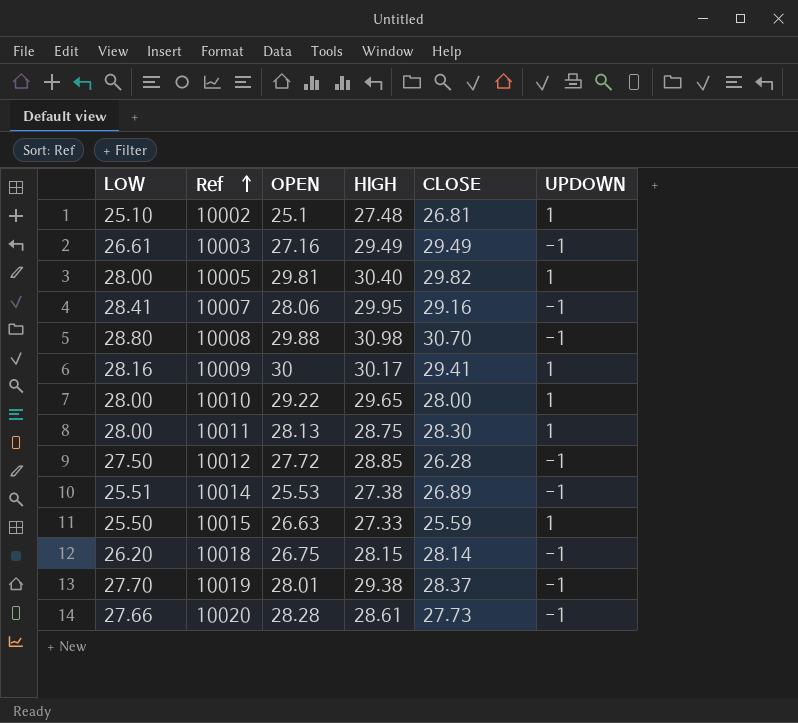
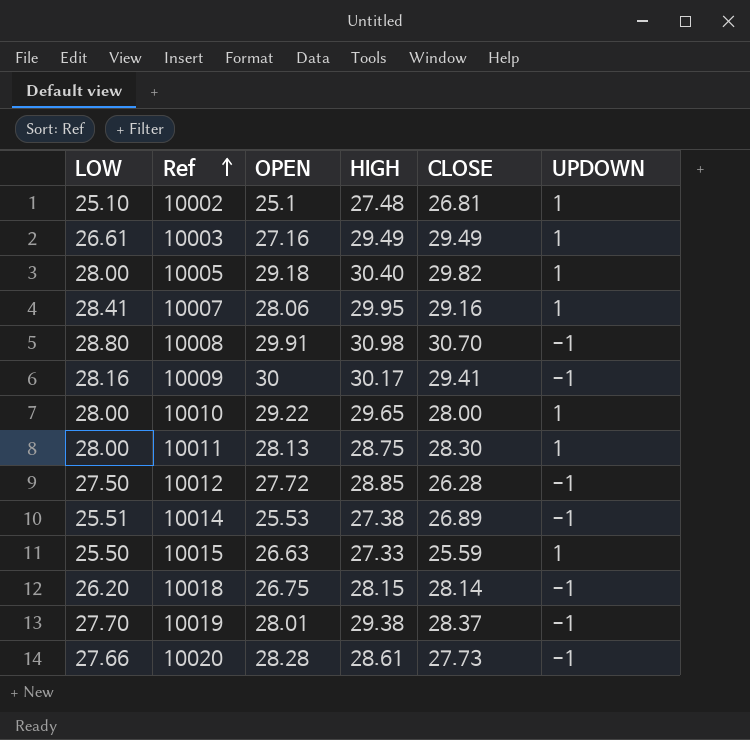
10003 | UPDOWN: -1 -> 1
10005 | OPEN: 29.81 -> 29.18
10007 | UPDOWN: -1 -> 1
10008 | OPEN: 29.88 -> 29.91
10009 | UPDOWN: 1 -> -1

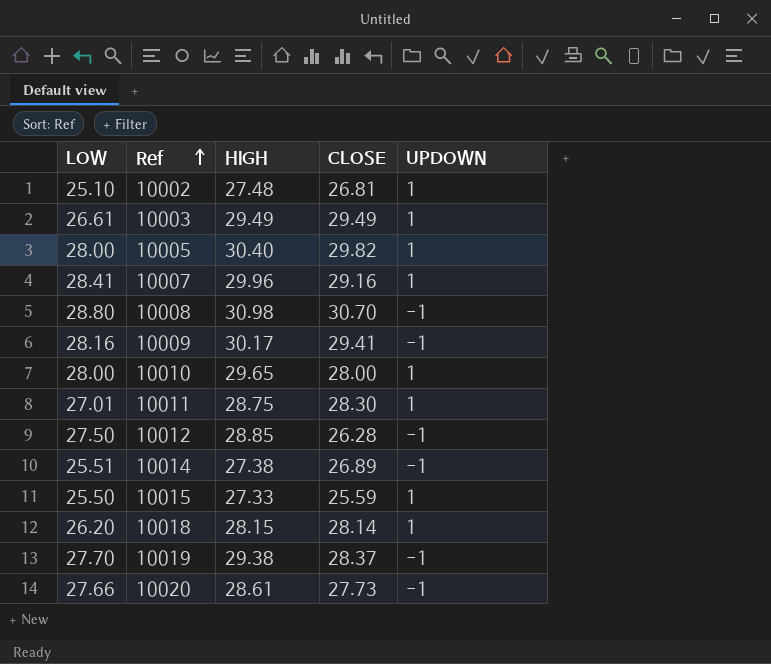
column OPEN | position: 3 -> none
10007 | HIGH: 29.95 -> 29.96
10011 | LOW: 28.00 -> 27.01
10018 | UPDOWN: -1 -> 1

